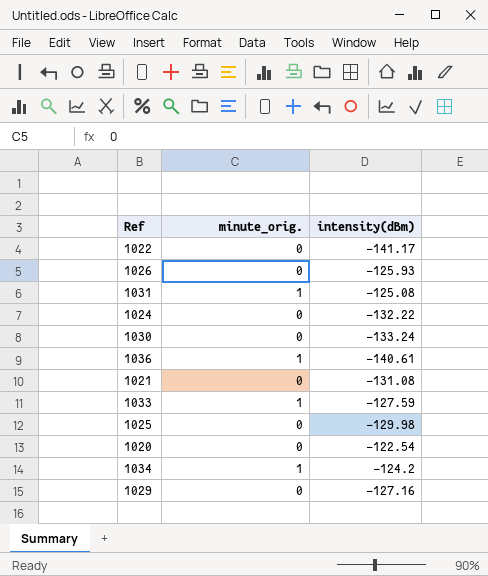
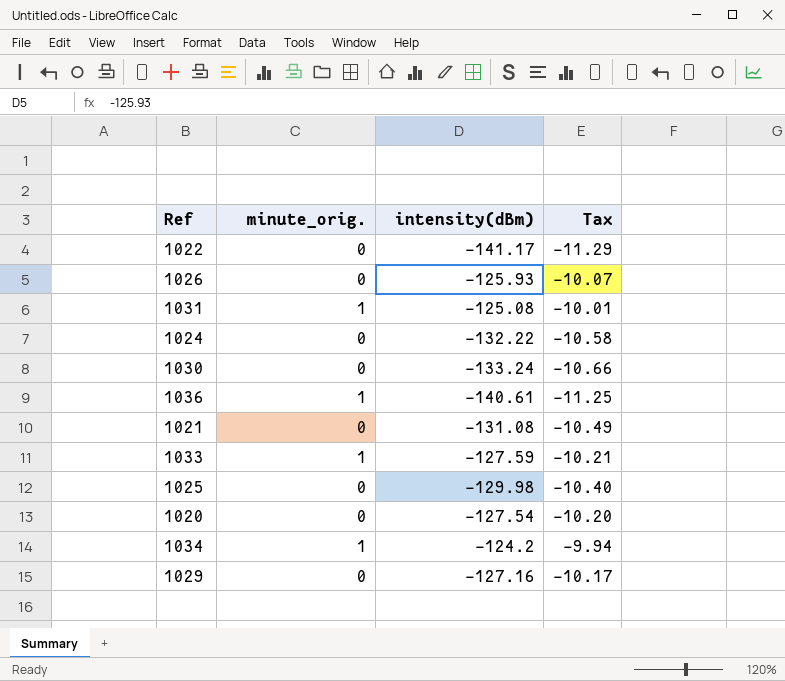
column Tax | formula: none -> [intensity(dBm)] * 0.08
1020 | intensity(dBm): -122.54 -> -127.54

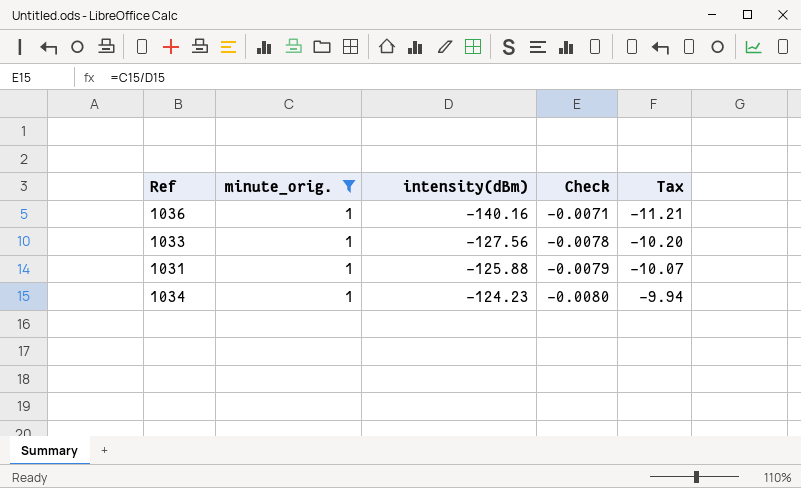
filter: none -> minute_orig. = 1
row order: none -> intensity(dBm) ascending
column Check | formula: none -> [minute_orig.] / [intensity(dBm)]
1036 | intensity(dBm): -140.61 -> -140.16
1036 | Tax: -11.25 -> -11.21
1033 | intensity(dBm): -127.59 -> -127.56
1033 | Tax: -10.21 -> -10.20
1031 | intensity(dBm): -125.08 -> -125.88
1031 | Tax: -10.01 -> -10.07
1034 | intensity(dBm): -124.2 -> -124.23

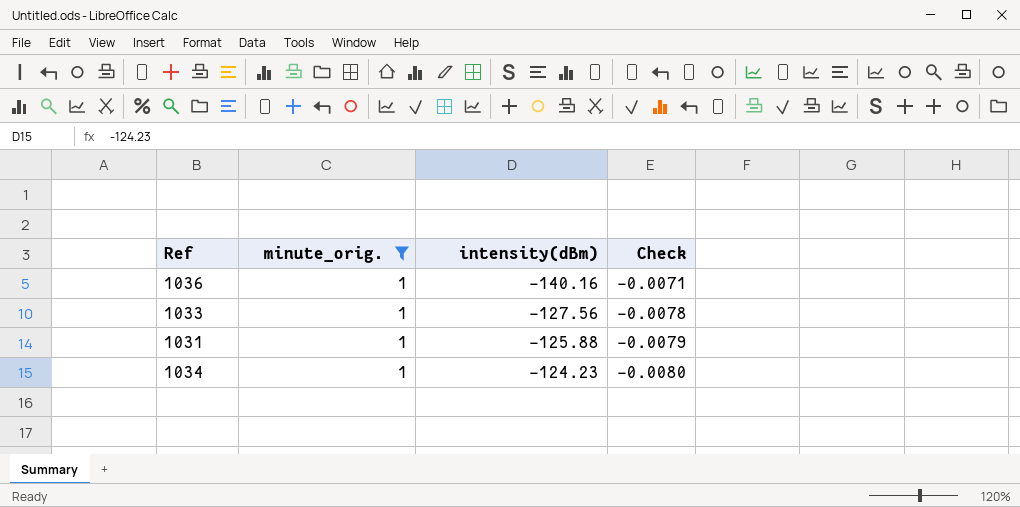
column Tax | formula: [intensity(dBm)] * 0.08 -> none

